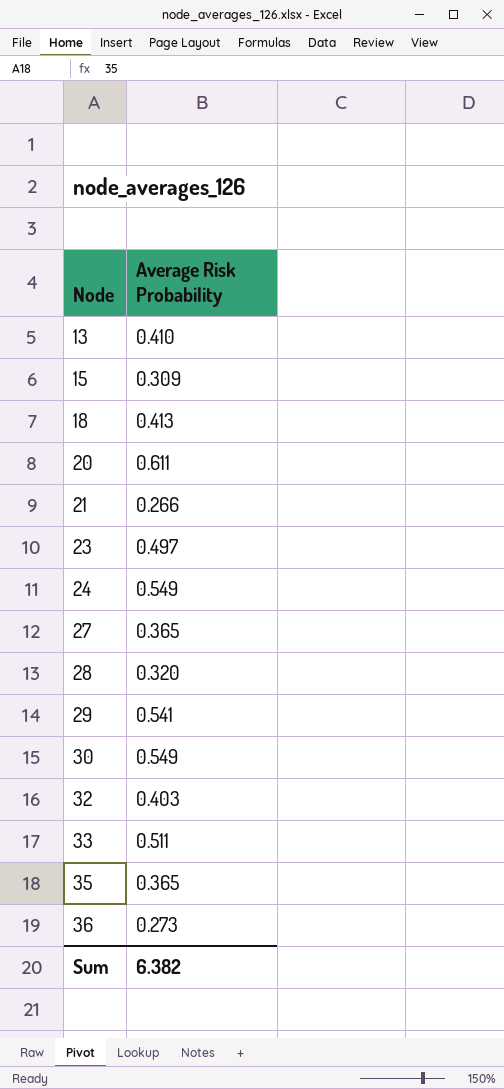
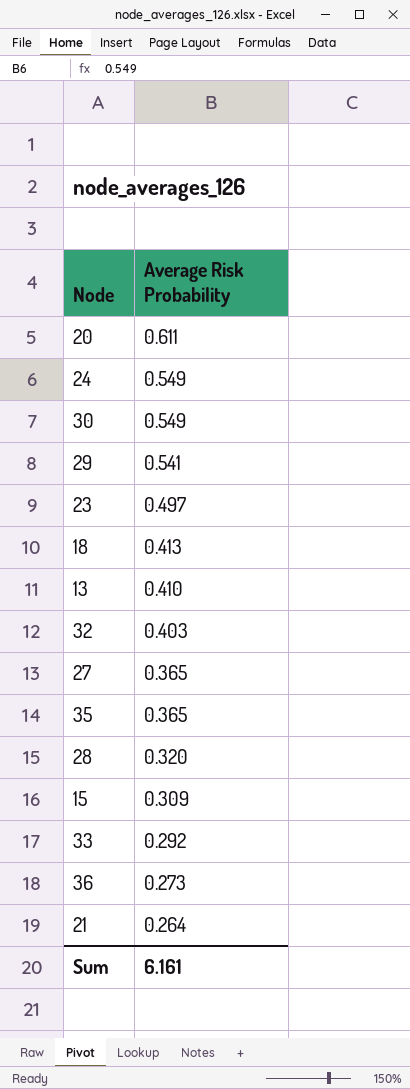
row order: Node ascending -> Average Risk Probability descending
33 | Average Risk Probability: 0.511 -> 0.292
21 | Average Risk Probability: 0.266 -> 0.264
Sum | Average Risk Probability: 6.382 -> 6.161

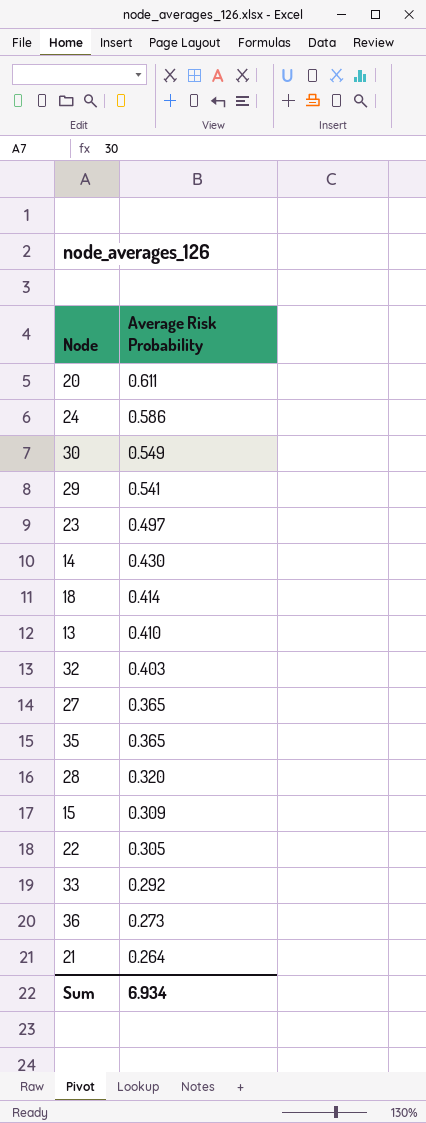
24 | Average Risk Probability: 0.549 -> 0.586
row 14: none -> 0.430
18 | Average Risk Probability: 0.413 -> 0.414
row 22: none -> 0.305
Sum | Average Risk Probability: 6.161 -> 6.934

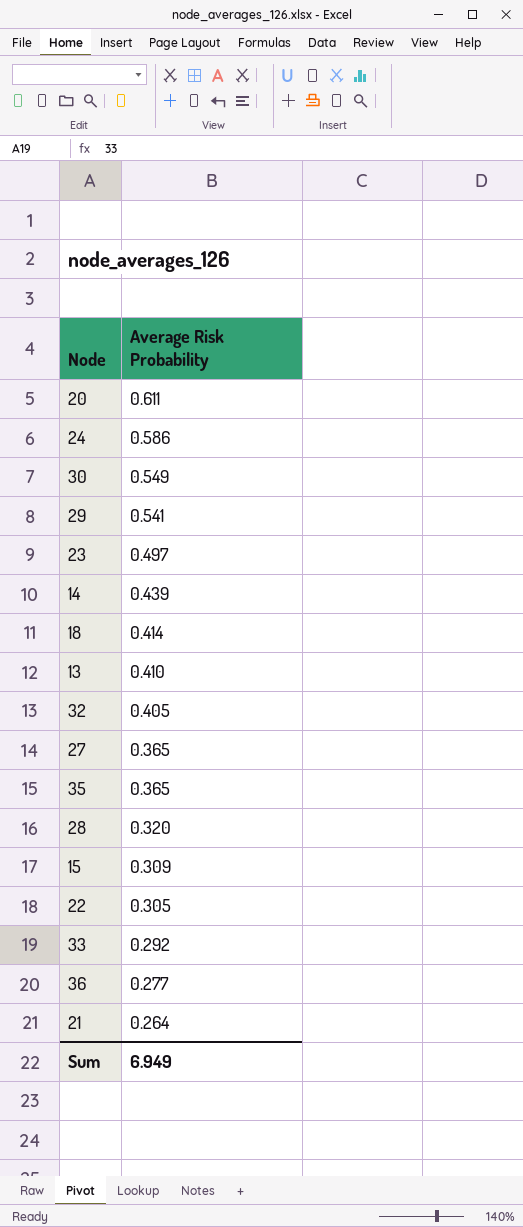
14 | Average Risk Probability: 0.430 -> 0.439
32 | Average Risk Probability: 0.403 -> 0.405
36 | Average Risk Probability: 0.273 -> 0.277
Sum | Average Risk Probability: 6.934 -> 6.949

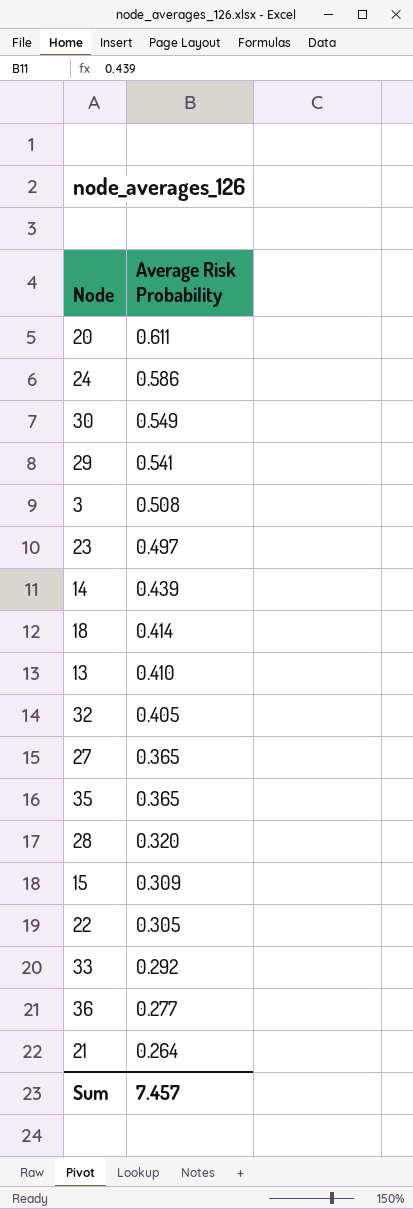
row 3: none -> 0.508
Sum | Average Risk Probability: 6.949 -> 7.457

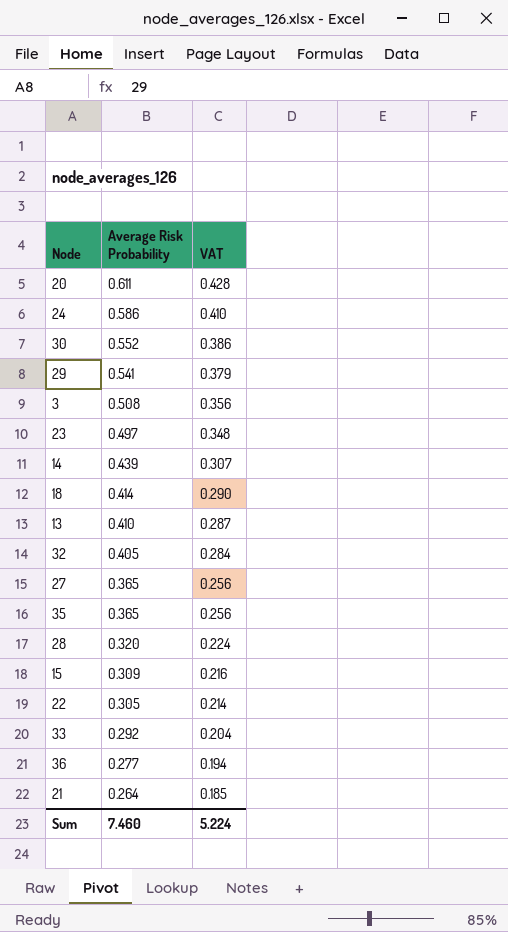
column VAT | formula: none -> [Average Risk Probability] * 0.7
30 | Average Risk Probability: 0.549 -> 0.552
Sum | Average Risk Probability: 7.457 -> 7.460

